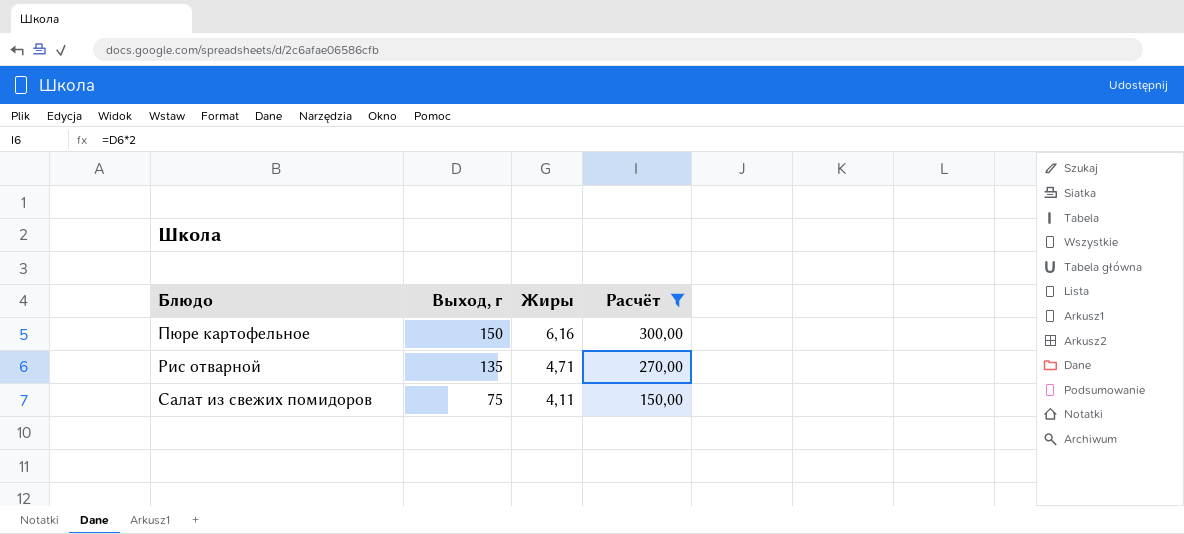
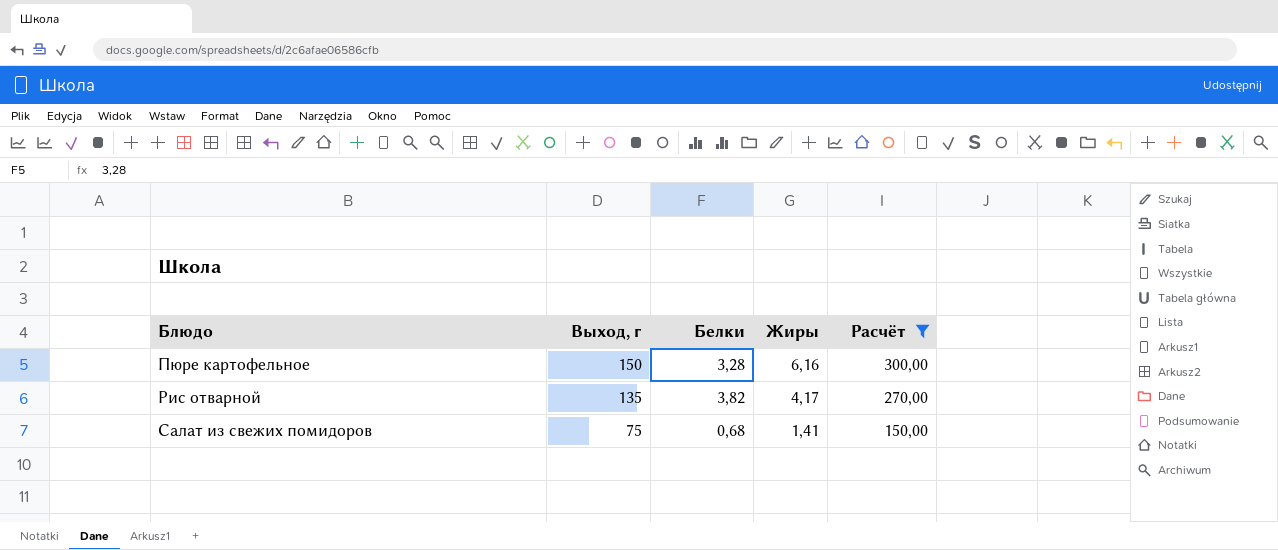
column Белки | position: none -> 3
Рис отварной | Жиры: 4,71 -> 4,17
Салат из свежих помидоров | Жиры: 4,11 -> 1,41

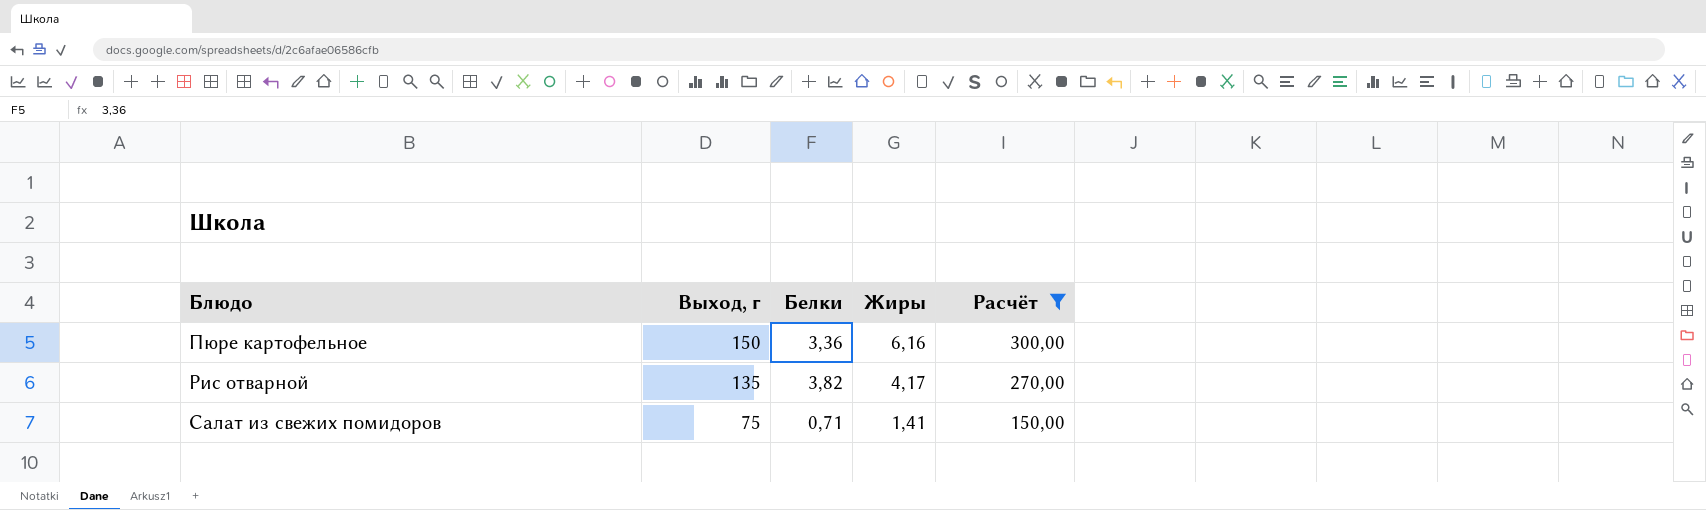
Пюре картофельное | Белки: 3,28 -> 3,36
Салат из свежих помидоров | Белки: 0,68 -> 0,71

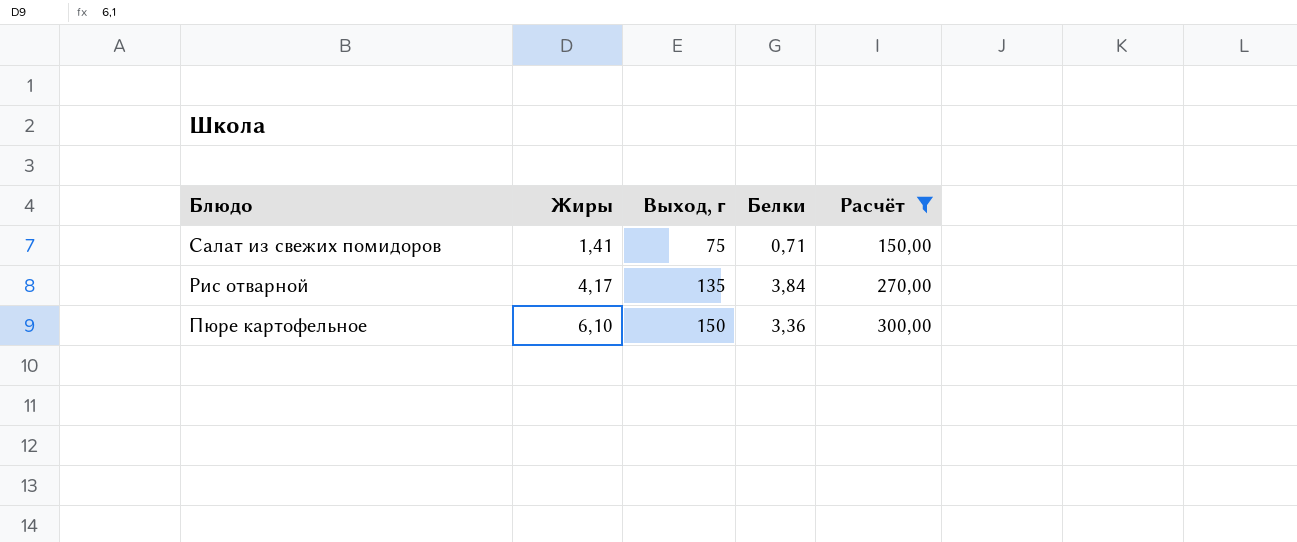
row order: Блюдо ascending -> Блюдо descending
column Жиры | position: 4 -> 2
Рис отварной | Белки: 3,82 -> 3,84
Пюре картофельное | Жиры: 6,16 -> 6,10

